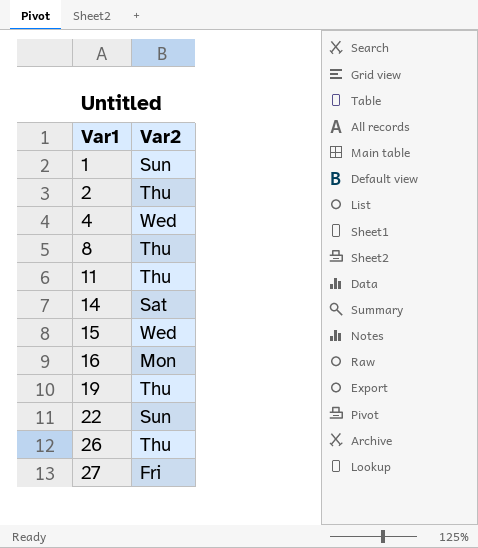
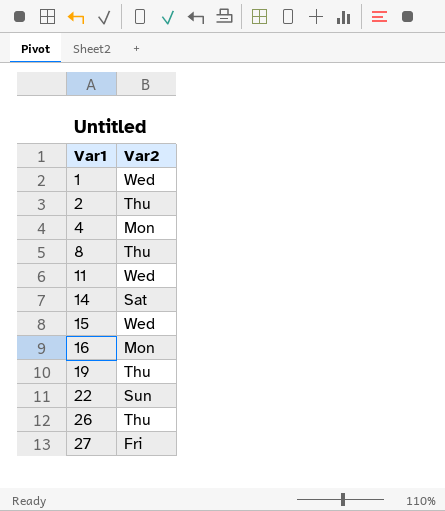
1 | Var2: Sun -> Wed
4 | Var2: Wed -> Mon
11 | Var2: Thu -> Wed

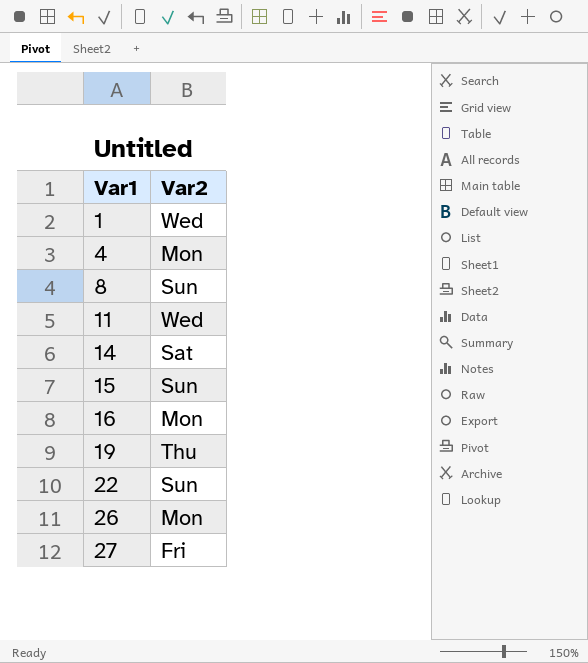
row 2: Thu -> none
8 | Var2: Thu -> Sun
15 | Var2: Wed -> Sun
26 | Var2: Thu -> Mon

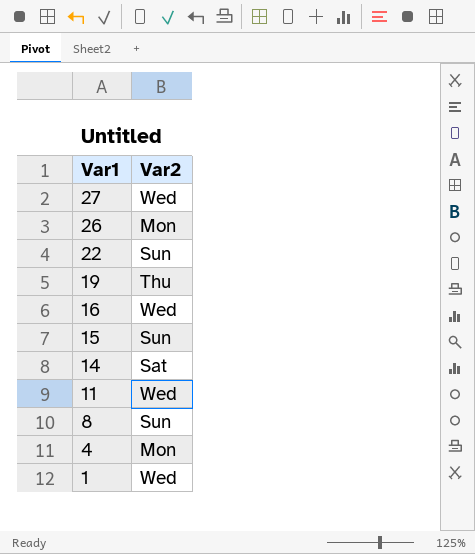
row order: Var1 ascending -> Var1 descending
27 | Var2: Fri -> Wed
16 | Var2: Mon -> Wed

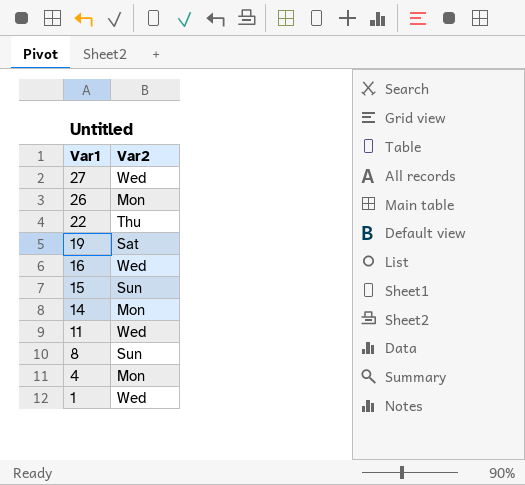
22 | Var2: Sun -> Thu
19 | Var2: Thu -> Sat
14 | Var2: Sat -> Mon

